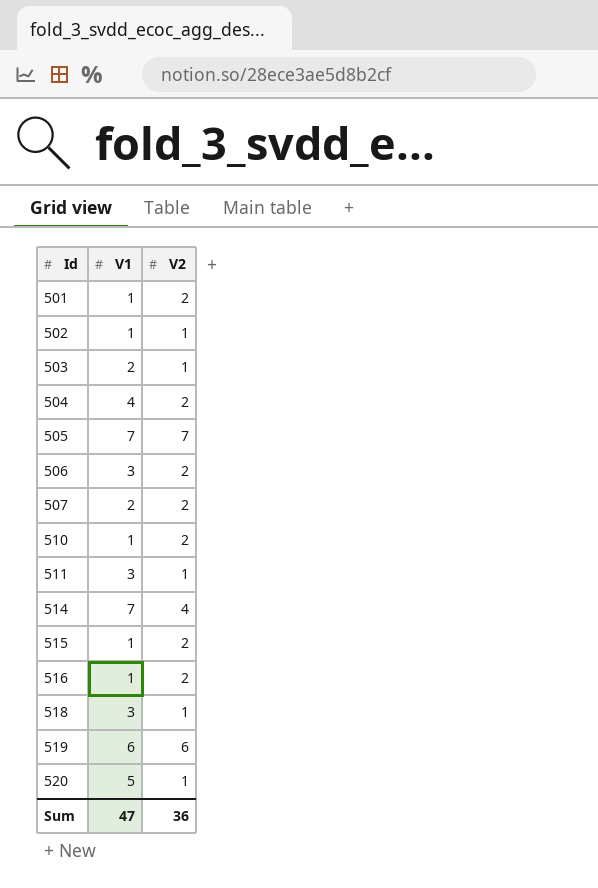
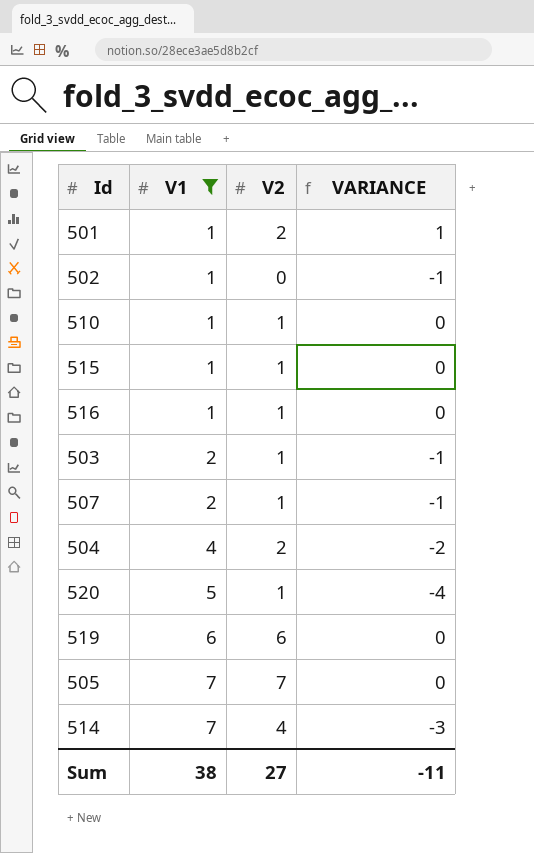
filter: none -> V1 != 3
row order: Id ascending -> V1 ascending
column VARIANCE | formula: none -> [V2] - [V1]
502 | V2: 1 -> 0
510 | V2: 2 -> 1
515 | V2: 2 -> 1
516 | V2: 2 -> 1
507 | V2: 2 -> 1
Sum | V1: 47 -> 38
Sum | V2: 36 -> 27

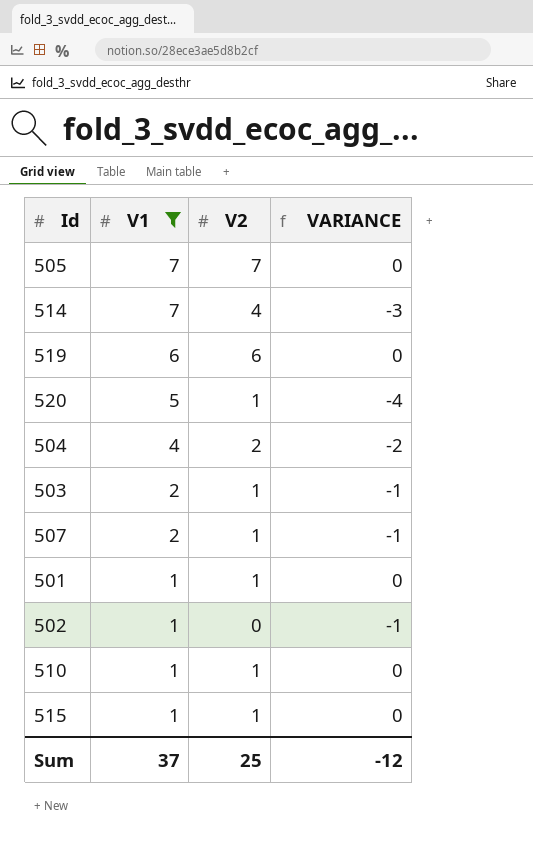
row order: V1 ascending -> V1 descending
row 516: 1 | 1 | 0 -> none
501 | V2: 2 -> 1
501 | VARIANCE: 1 -> 0
Sum | V1: 38 -> 37
Sum | V2: 27 -> 25
Sum | VARIANCE: -11 -> -12

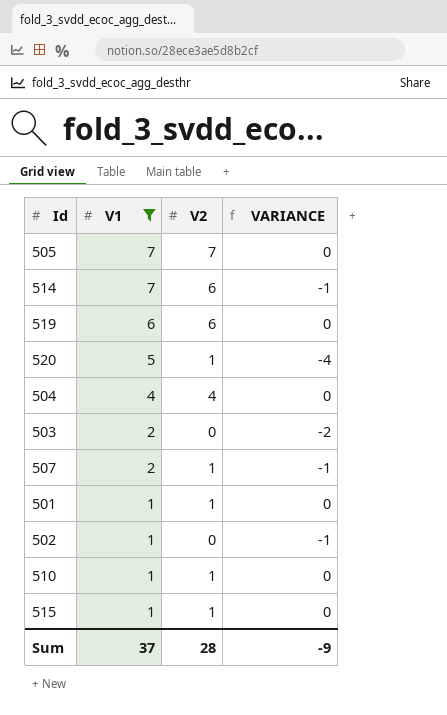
514 | V2: 4 -> 6
514 | VARIANCE: -3 -> -1
504 | V2: 2 -> 4
504 | VARIANCE: -2 -> 0
503 | V2: 1 -> 0
503 | VARIANCE: -1 -> -2
Sum | V2: 25 -> 28
Sum | VARIANCE: -12 -> -9

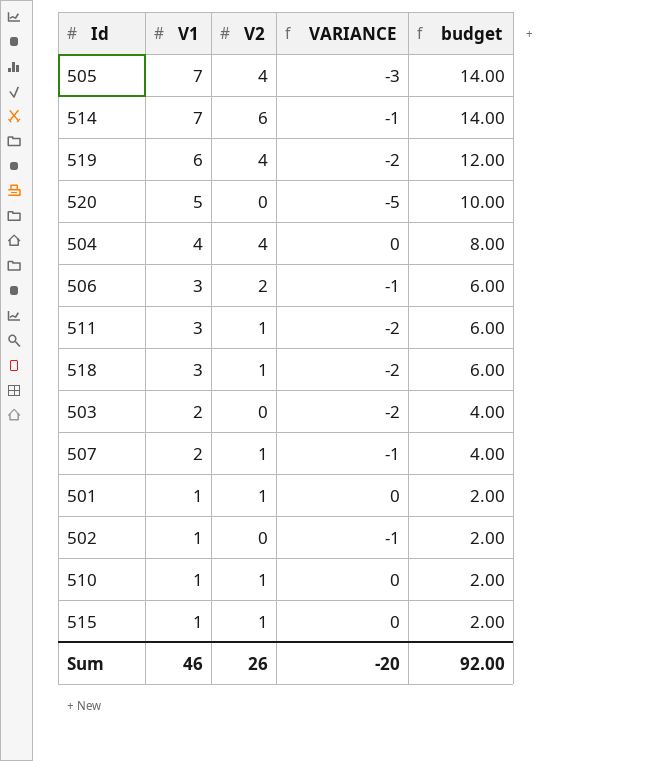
filter: V1 != 3 -> none
column budget | formula: none -> [V1] * 2
505 | V2: 7 -> 4
505 | VARIANCE: 0 -> -3
519 | V2: 6 -> 4
519 | VARIANCE: 0 -> -2
520 | V2: 1 -> 0
520 | VARIANCE: -4 -> -5
Sum | V1: 37 -> 46
Sum | V2: 28 -> 26
Sum | VARIANCE: -9 -> -20

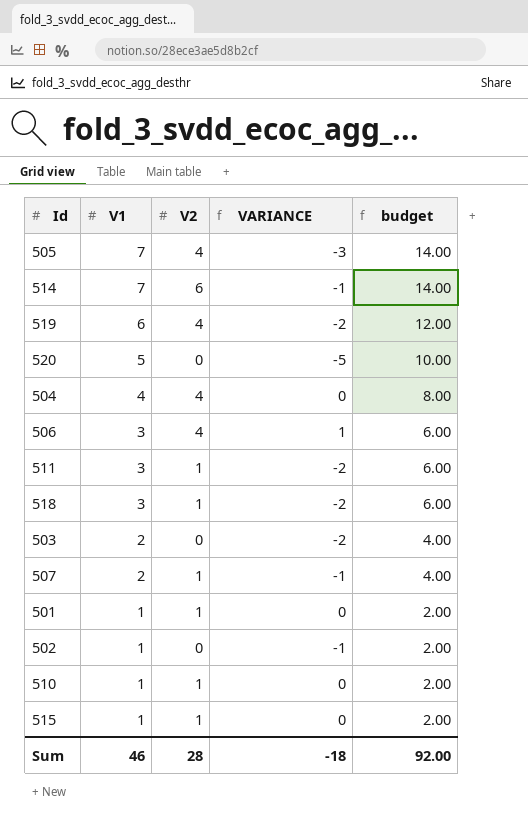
506 | V2: 2 -> 4
506 | VARIANCE: -1 -> 1
Sum | V2: 26 -> 28
Sum | VARIANCE: -20 -> -18

